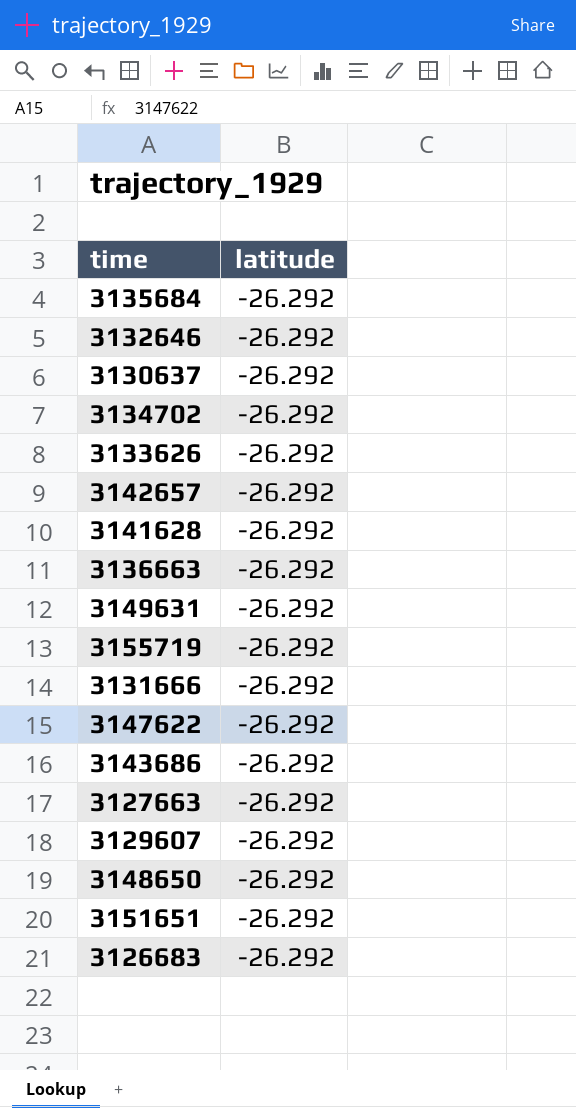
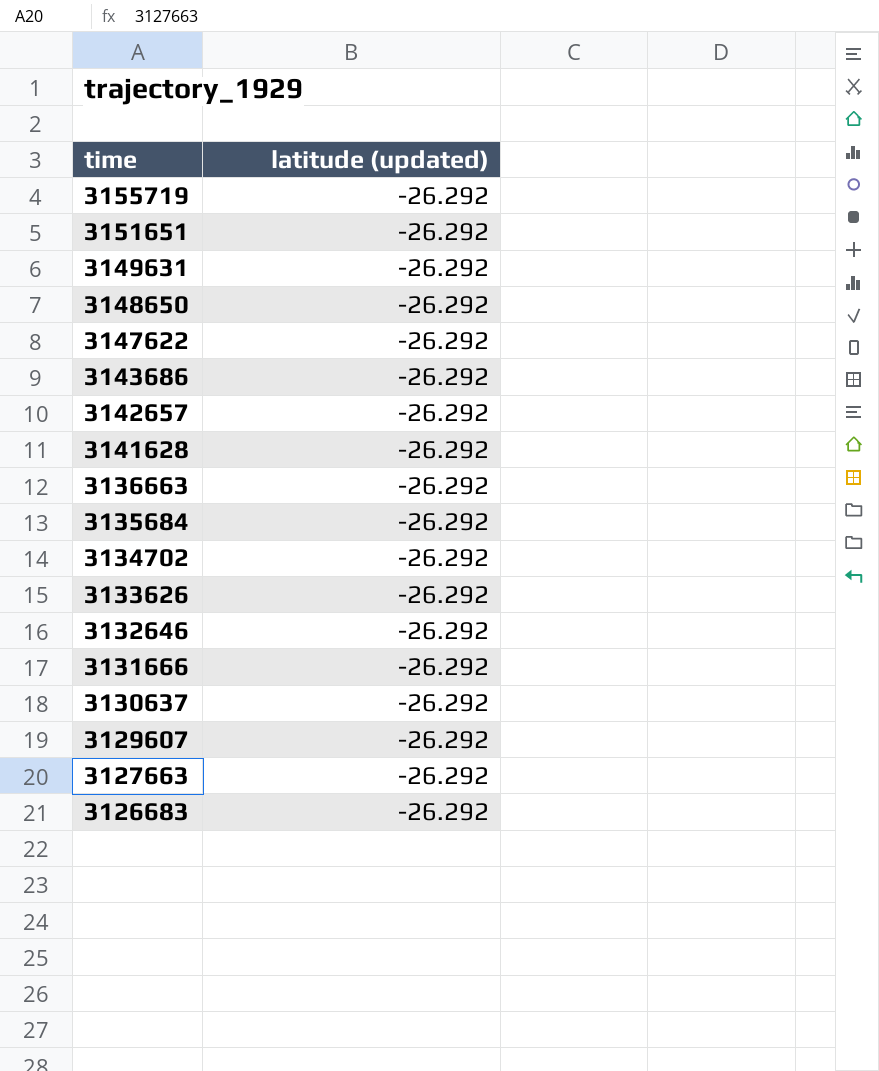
row order: none -> time descending
column name: latitude -> latitude (updated)

